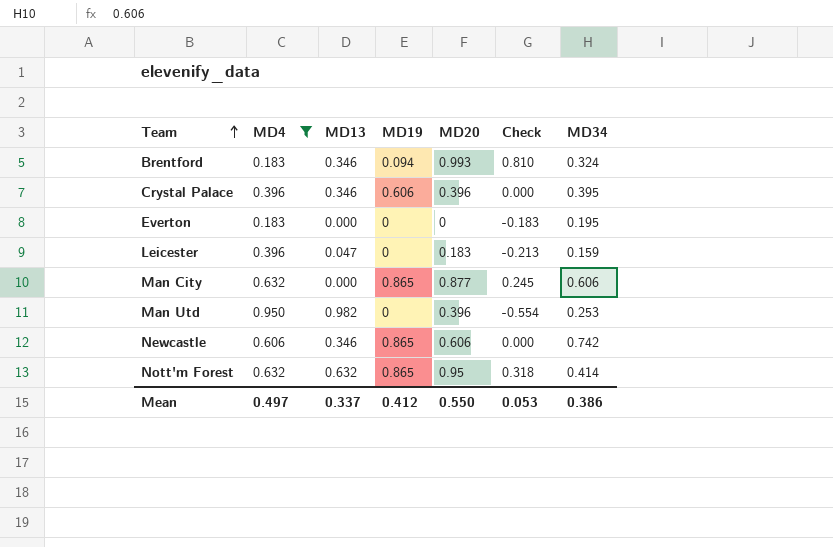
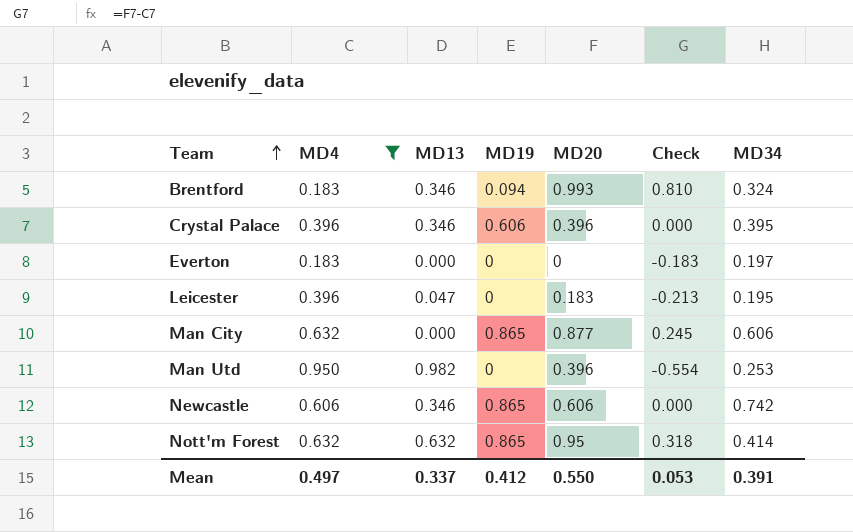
Everton | MD34: 0.195 -> 0.197
Leicester | MD34: 0.159 -> 0.195
Mean | MD34: 0.386 -> 0.391

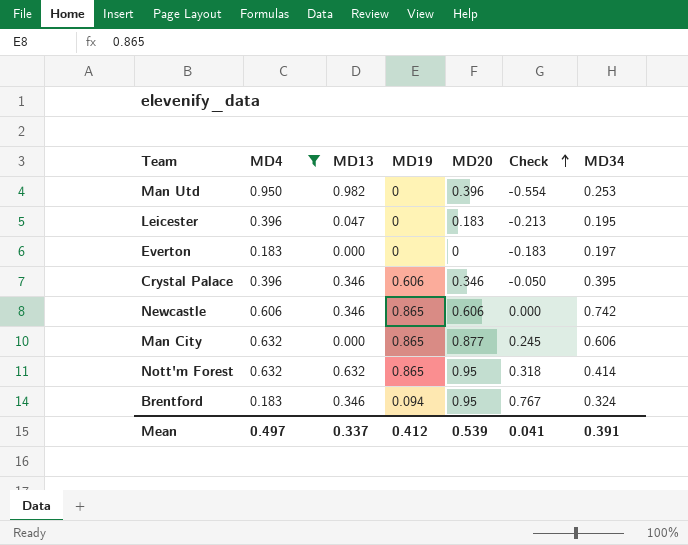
row order: Team ascending -> Check ascending
Crystal Palace | MD20: 0.396 -> 0.346
Crystal Palace | Check: 0.000 -> -0.050
Brentford | MD20: 0.993 -> 0.95
Brentford | Check: 0.810 -> 0.767
Mean | MD20: 0.550 -> 0.539
Mean | Check: 0.053 -> 0.041

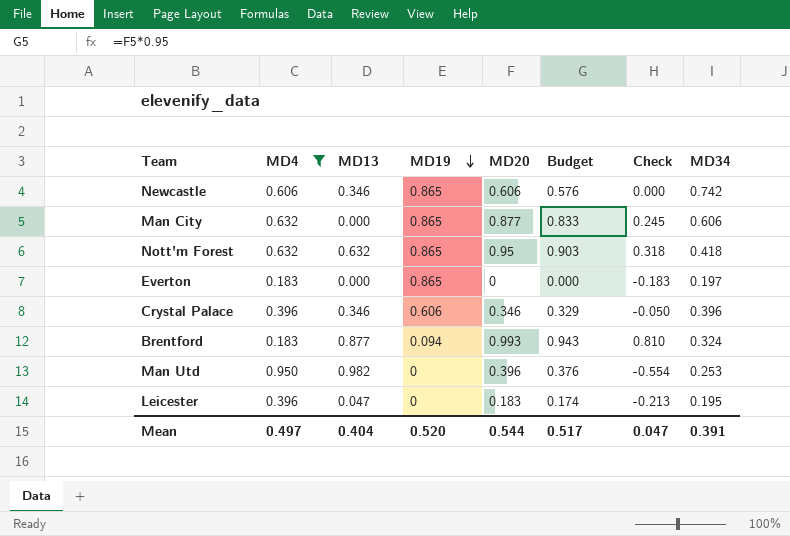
row order: Check ascending -> MD19 descending
column Budget | formula: none -> [MD20] * 0.95
Nott'm Forest | MD34: 0.414 -> 0.418
Everton | MD19: 0 -> 0.865
Crystal Palace | MD34: 0.395 -> 0.396
Brentford | MD13: 0.346 -> 0.877
Brentford | MD20: 0.95 -> 0.993
Brentford | Check: 0.767 -> 0.810
Mean | MD13: 0.337 -> 0.404
Mean | MD19: 0.412 -> 0.520
Mean | MD20: 0.539 -> 0.544
Mean | Check: 0.041 -> 0.047

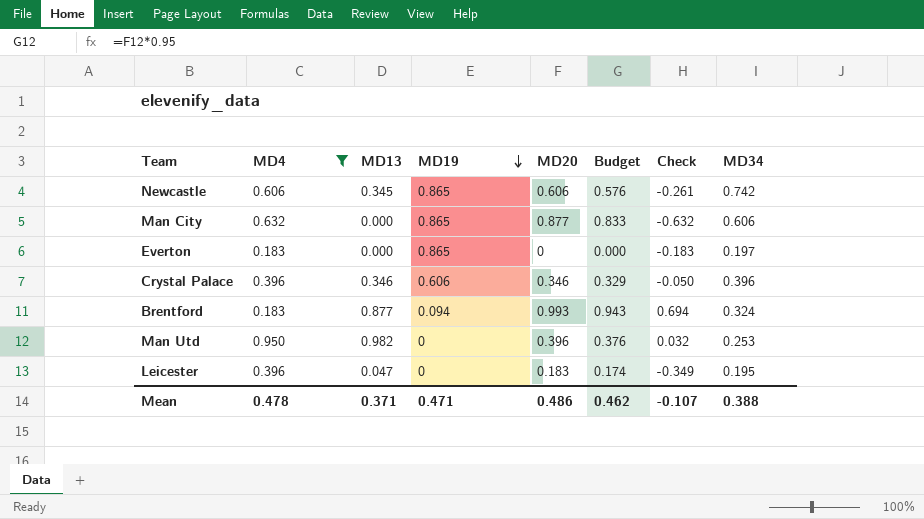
column Check | formula: [MD20] - [MD4] -> [MD13] - [MD4]
row Nott'm Forest: 0.632 | 0.632 | 0.865 | 0.95 | 0.903 | 0.318 | 0.418 -> none
Newcastle | MD13: 0.346 -> 0.345
Mean | MD4: 0.497 -> 0.478
Mean | MD13: 0.404 -> 0.371
Mean | MD19: 0.520 -> 0.471
Mean | MD20: 0.544 -> 0.486
Mean | Budget: 0.517 -> 0.462
Mean | Check: 0.047 -> -0.107
Mean | MD34: 0.391 -> 0.388

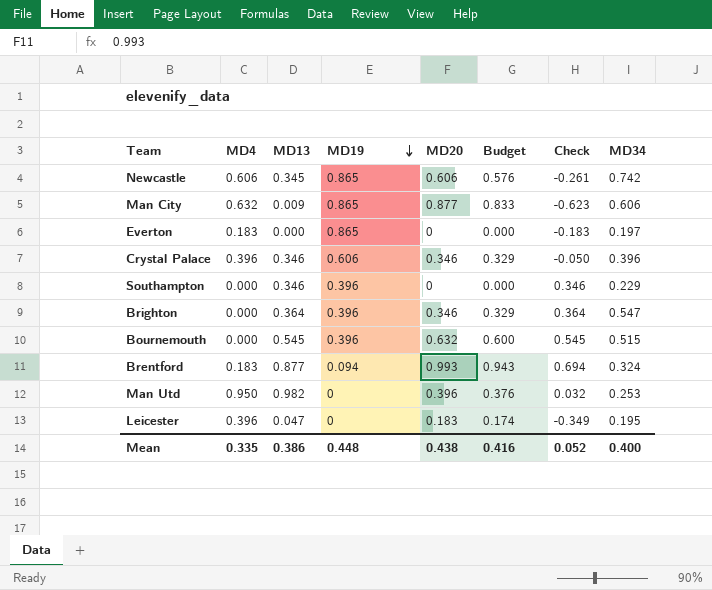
filter: MD4 != 0.000 -> none
Man City | MD13: 0.000 -> 0.009
Man City | Check: -0.632 -> -0.623
Mean | MD4: 0.478 -> 0.335
Mean | MD13: 0.371 -> 0.386
Mean | MD19: 0.471 -> 0.448
Mean | MD20: 0.486 -> 0.438
Mean | Budget: 0.462 -> 0.416
Mean | Check: -0.107 -> 0.052
Mean | MD34: 0.388 -> 0.400

